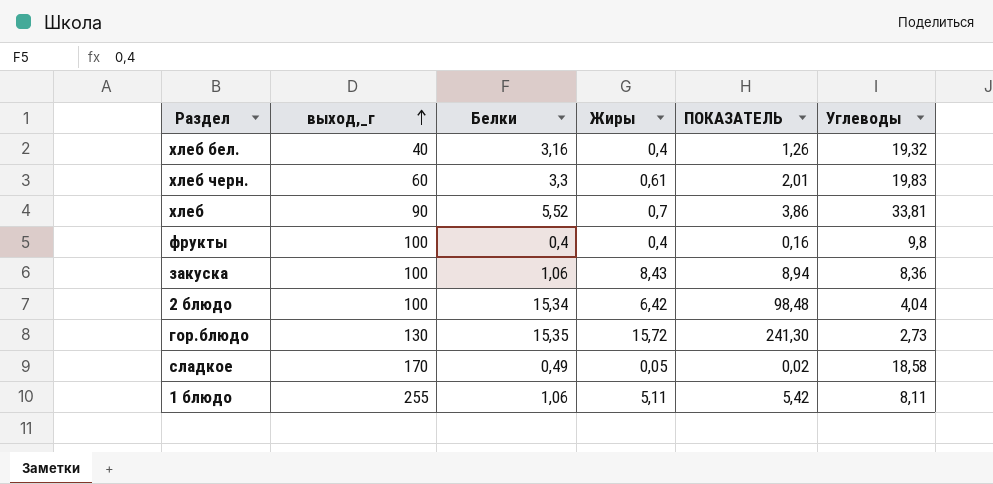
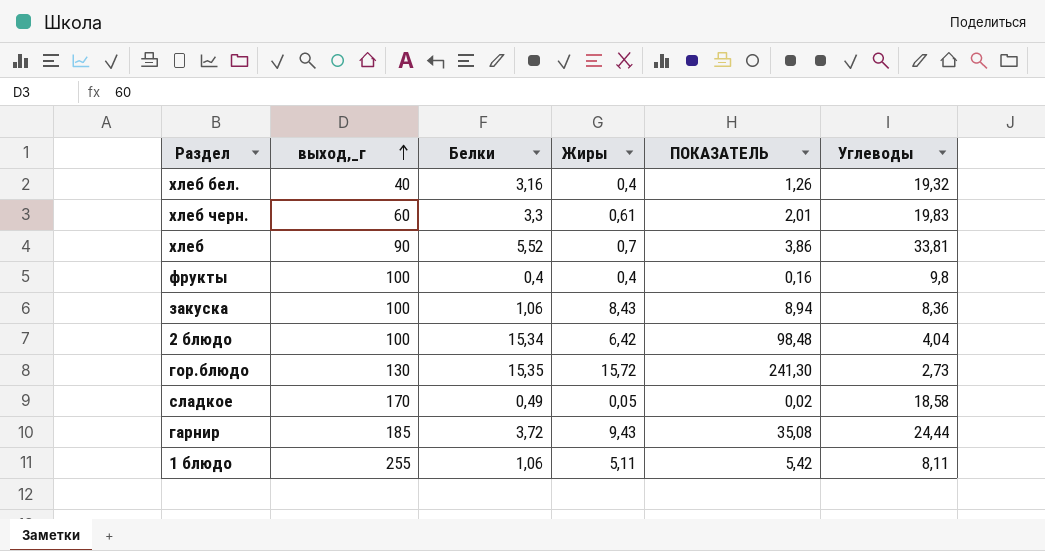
row гарнир: none -> 185 | 3,72 | 9,43 | 35,08 | 24,44

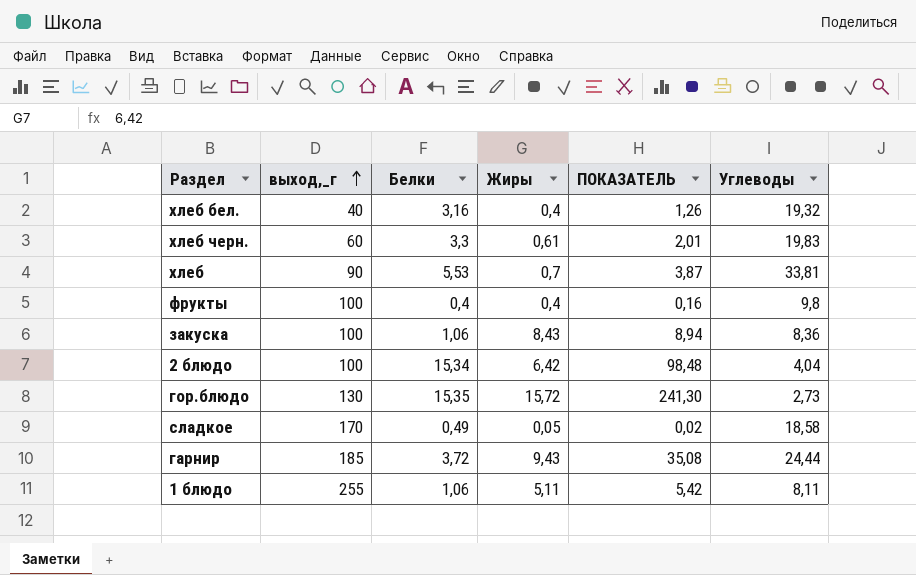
хлеб | Белки: 5,52 -> 5,53
хлеб | ПОКАЗАТЕЛЬ: 3,86 -> 3,87

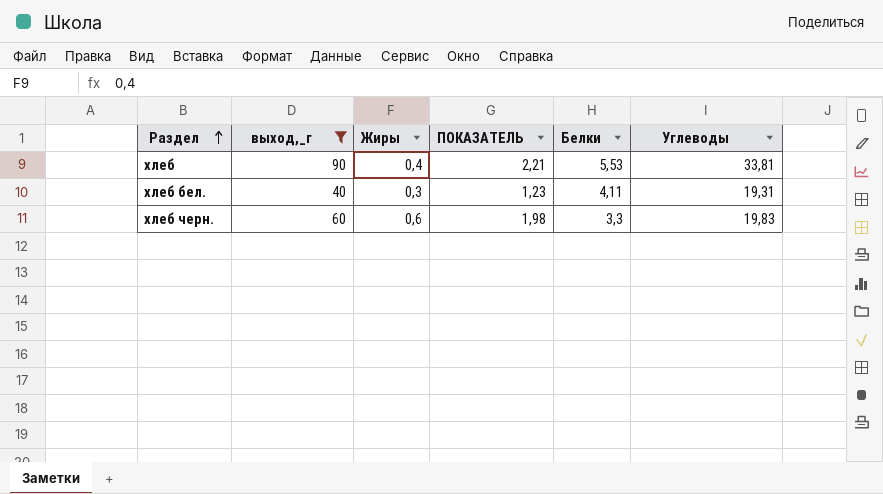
filter: none -> выход,_г <= 90
row order: выход,_г ascending -> Раздел ascending
column Белки | position: 3 -> 5
хлеб | Жиры: 0,7 -> 0,4
хлеб | ПОКАЗАТЕЛЬ: 3,87 -> 2,21
хлеб бел. | Жиры: 0,4 -> 0,3
хлеб бел. | ПОКАЗАТЕЛЬ: 1,26 -> 1,23
хлеб бел. | Белки: 3,16 -> 4,11
хлеб бел. | Углеводы: 19,32 -> 19,31
хлеб черн. | Жиры: 0,61 -> 0,6
хлеб черн. | ПОКАЗАТЕЛЬ: 2,01 -> 1,98

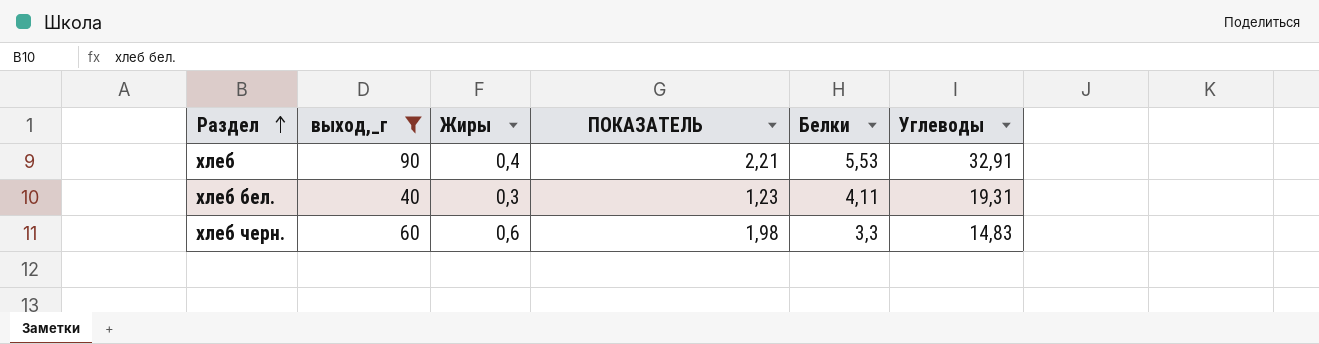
хлеб | Углеводы: 33,81 -> 32,91
хлеб черн. | Углеводы: 19,83 -> 14,83

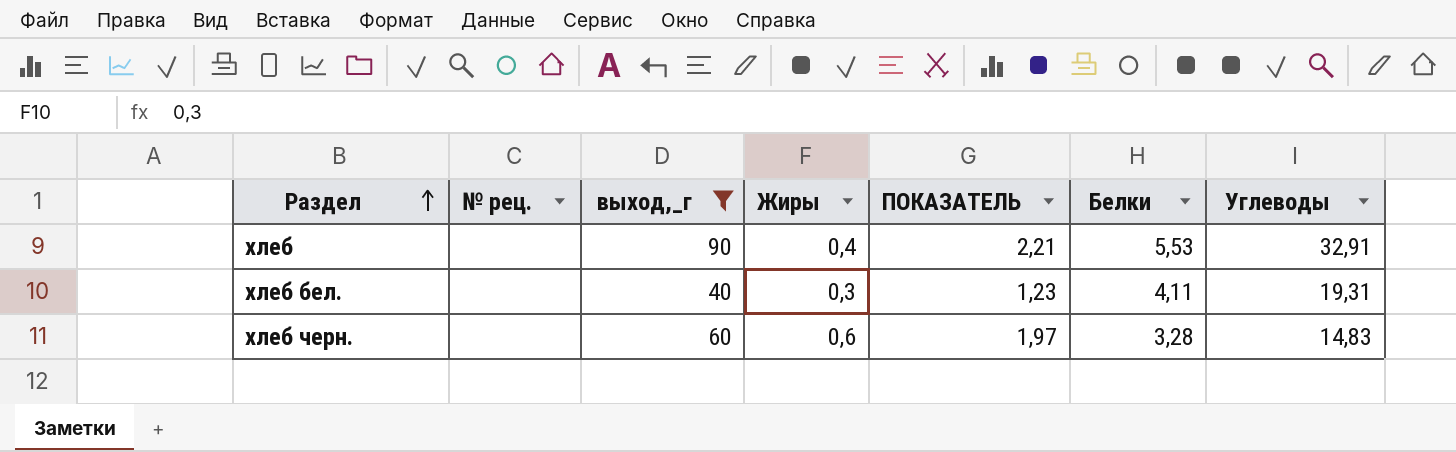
column № рец. | position: none -> 2
хлеб черн. | ПОКАЗАТЕЛЬ: 1,98 -> 1,97
хлеб черн. | Белки: 3,3 -> 3,28

